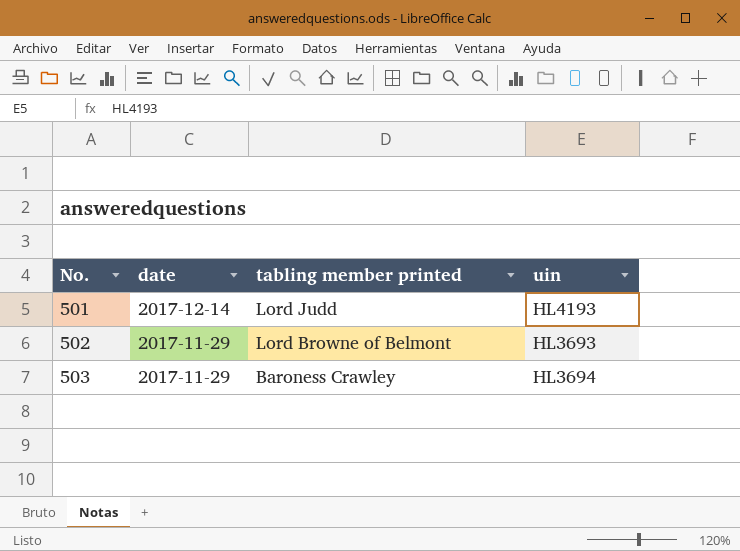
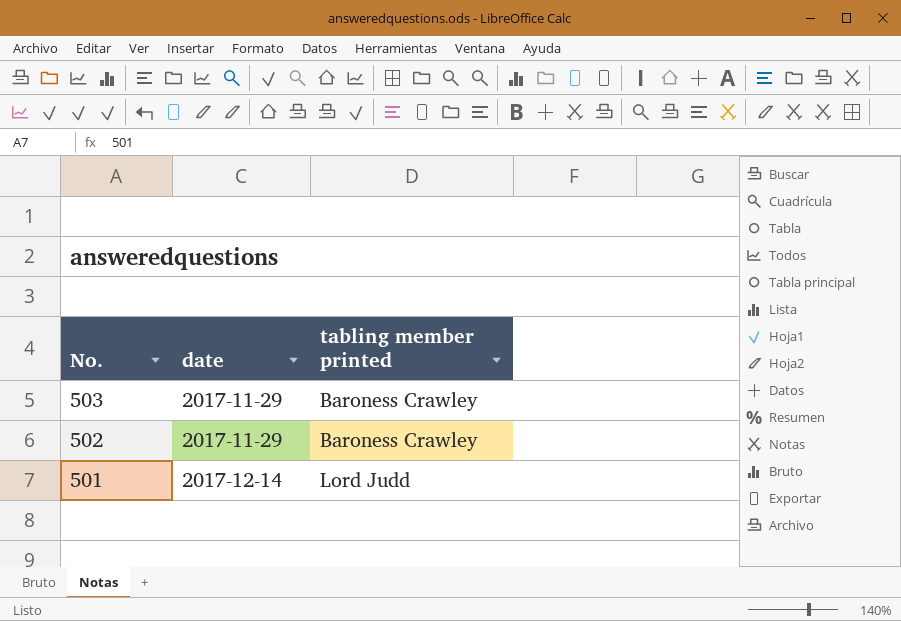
row order: No. ascending -> No. descending
column uin | position: 4 -> none
502 | tabling member printed: Lord Browne of Belmont -> Baroness Crawley

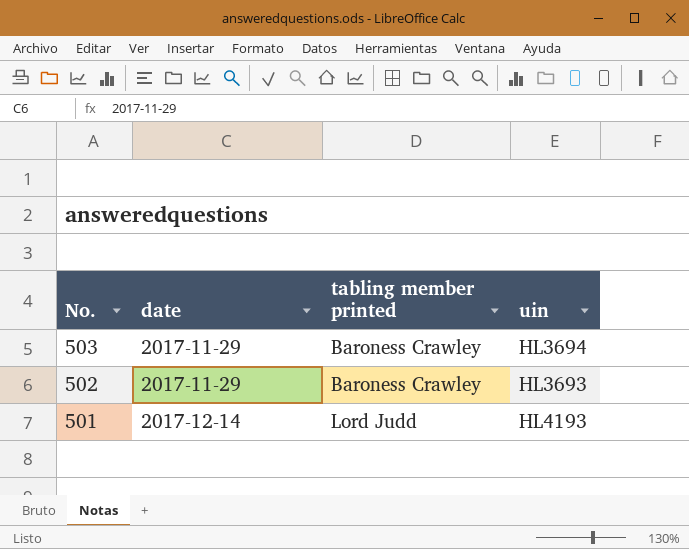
column uin | position: none -> 4

